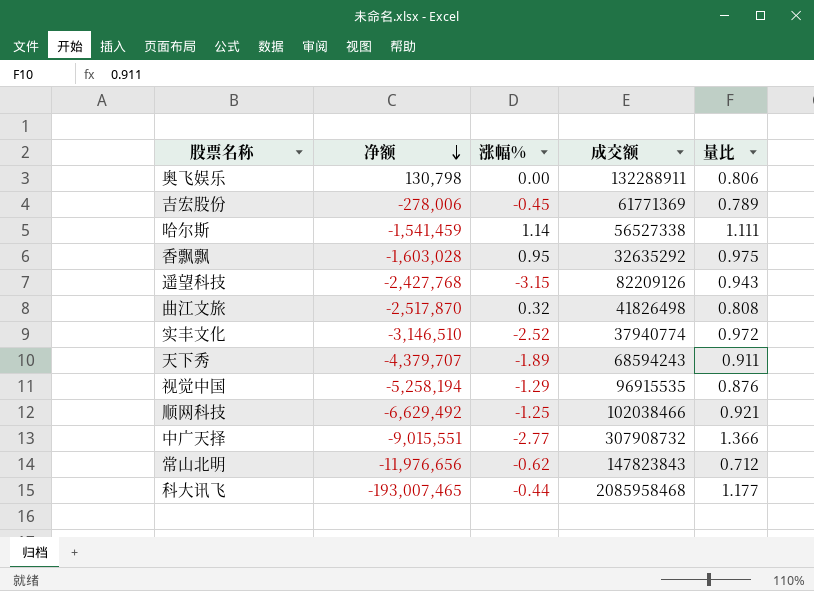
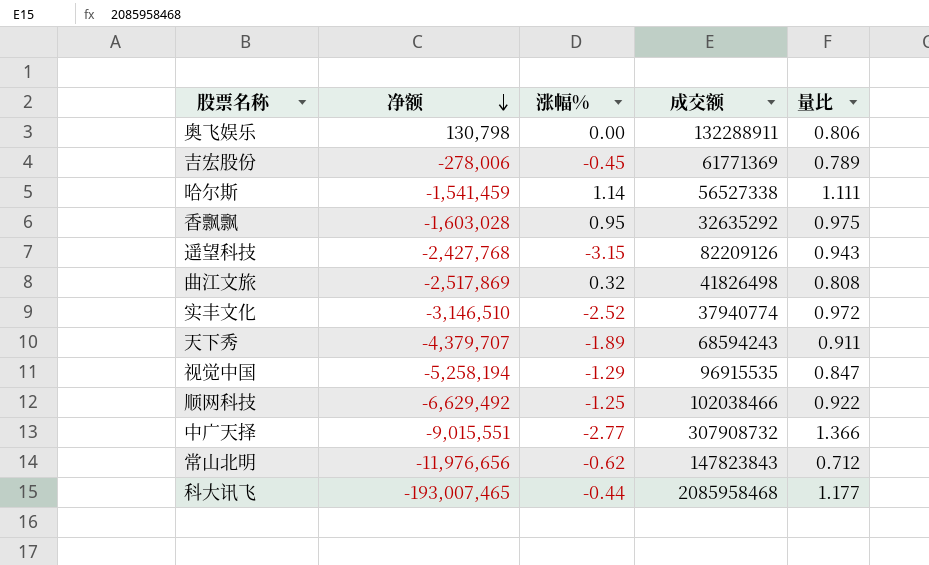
曲江文旅 | 净额: -2,517,870 -> -2,517,869
视觉中国 | 量比: 0.876 -> 0.847
顺网科技 | 量比: 0.921 -> 0.922

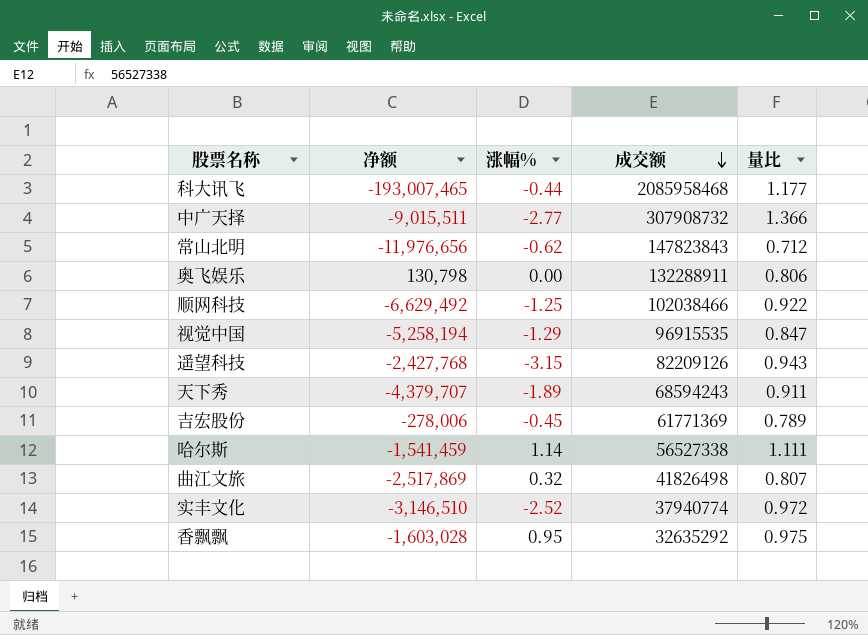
row order: 净额 descending -> 成交额 descending
中广天择 | 净额: -9,015,551 -> -9,015,511
曲江文旅 | 量比: 0.808 -> 0.807

